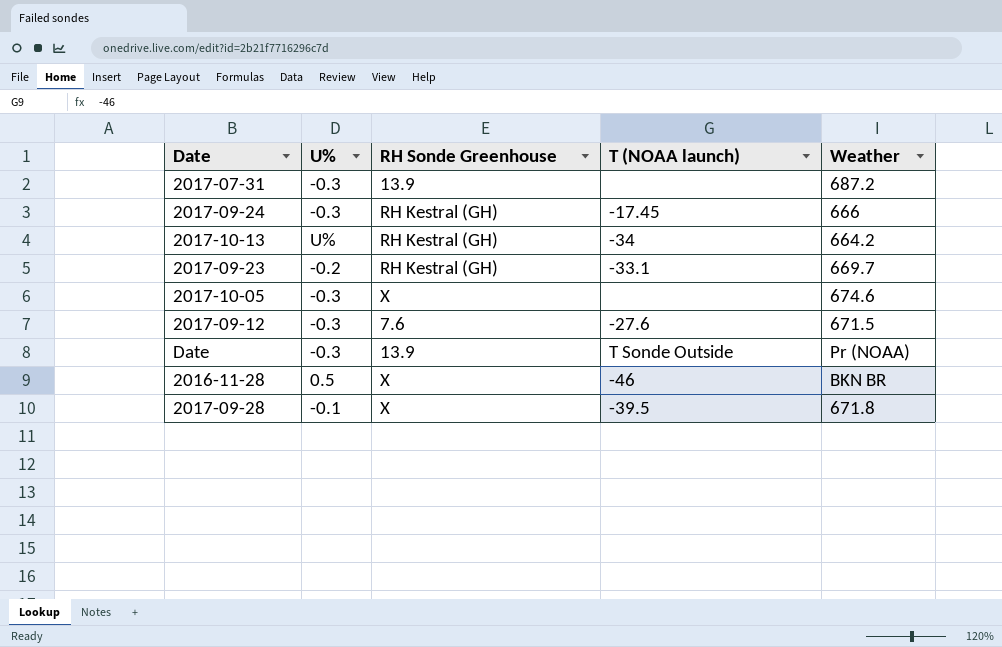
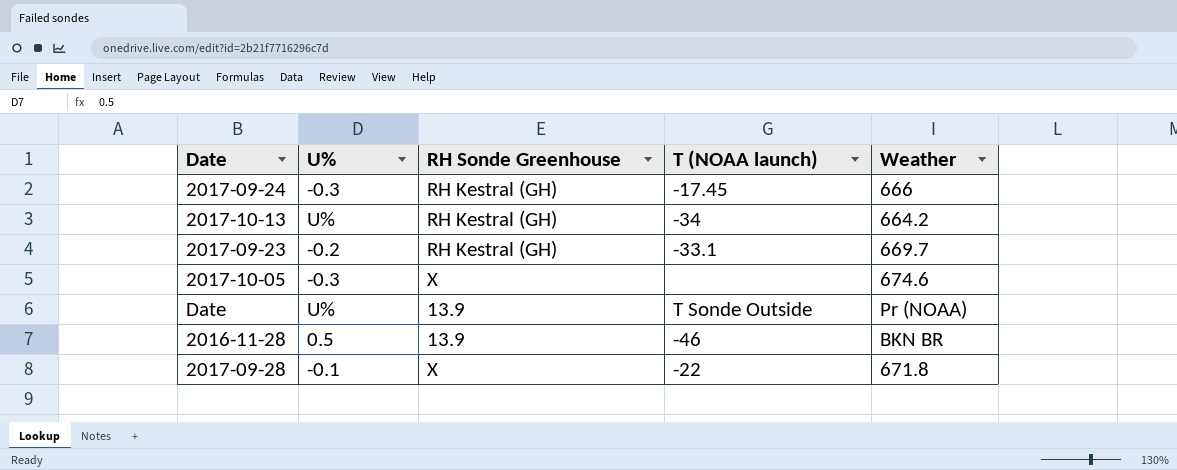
row 2017-07-31: -0.3 | 13.9 | none | 687.2 -> none
row 2017-09-12: -0.3 | 7.6 | -27.6 | 671.5 -> none
Date | U%: -0.3 -> U%
2016-11-28 | RH Sonde Greenhouse: X -> 13.9
2017-09-28 | T (NOAA launch): -39.5 -> -22

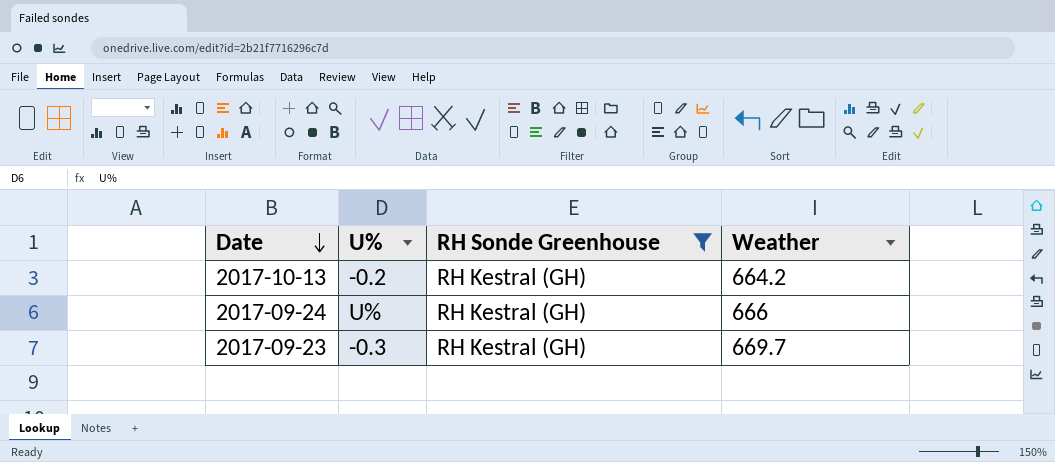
filter: none -> RH Sonde Greenhouse = RH Kestral (GH)
row order: none -> Date descending
column T (NOAA launch) | position: 4 -> none
2017-10-13 | U%: U% -> -0.2
2017-09-24 | U%: -0.3 -> U%
2017-09-23 | U%: -0.2 -> -0.3

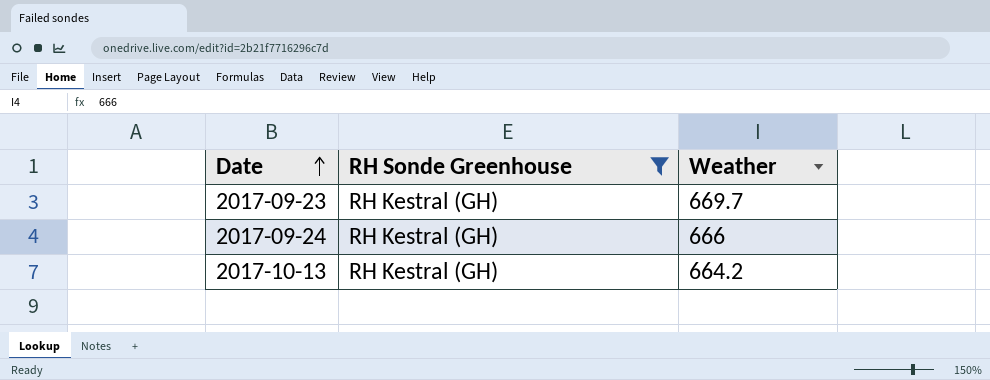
row order: Date descending -> Date ascending
column U% | position: 2 -> none

